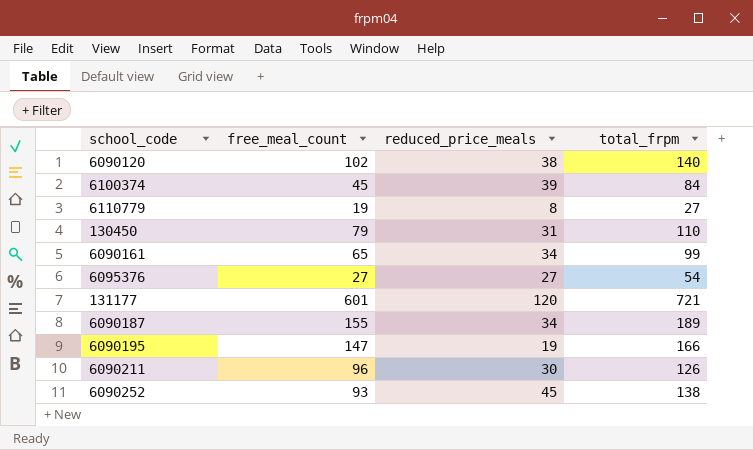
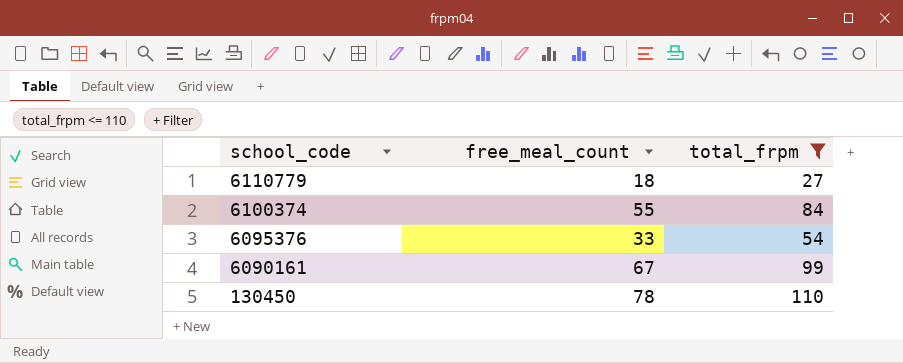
filter: none -> total_frpm <= 110
row order: none -> school_code descending
column reduced_price_meals | formula: [total_frpm] - [free_meal_count] -> none
6110779 | free_meal_count: 19 -> 18
6100374 | free_meal_count: 45 -> 55
6095376 | free_meal_count: 27 -> 33
6090161 | free_meal_count: 65 -> 67
130450 | free_meal_count: 79 -> 78

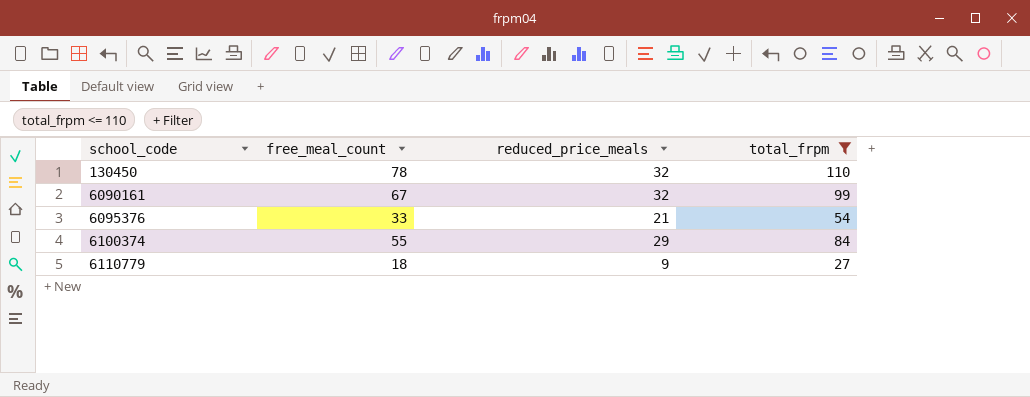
row order: school_code descending -> school_code ascending
column reduced_price_meals | formula: none -> [total_frpm] - [free_meal_count]

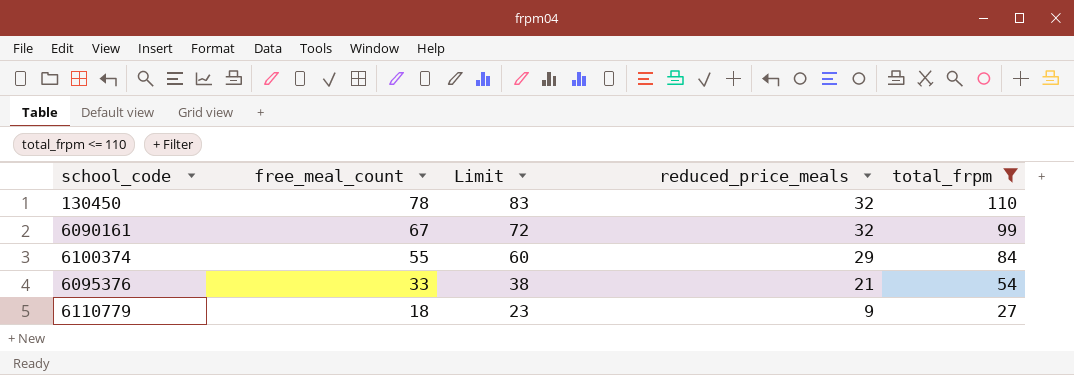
row order: school_code ascending -> free_meal_count descending
column Limit | formula: none -> [free_meal_count] + 5

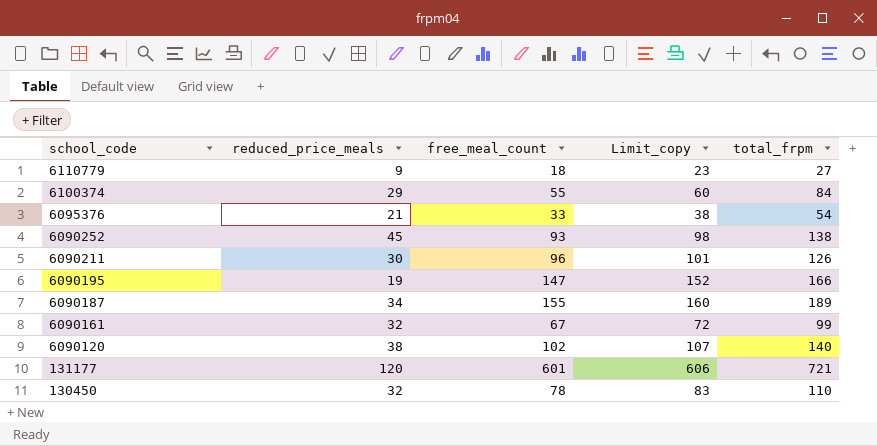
filter: total_frpm <= 110 -> none
row order: free_meal_count descending -> school_code descending
column reduced_price_meals | position: 4 -> 2
column name: Limit -> Limit_copy

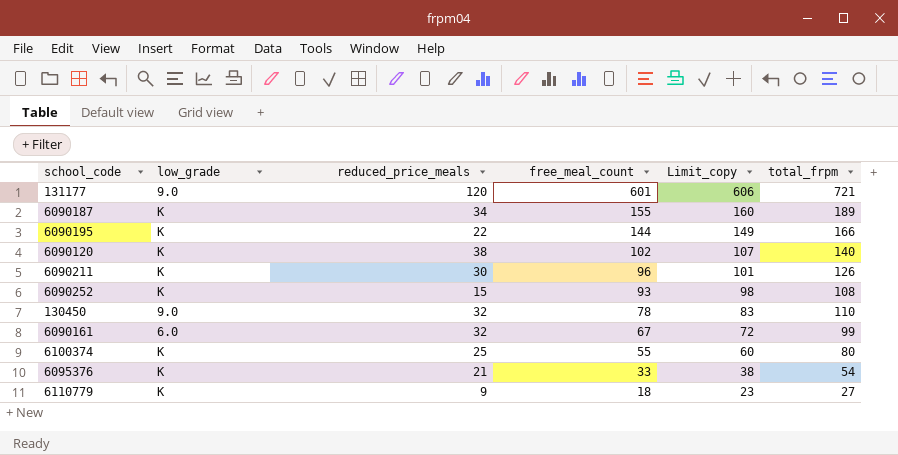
row order: school_code descending -> free_meal_count descending
column low_grade | position: none -> 2
6090195 | reduced_price_meals: 19 -> 22
6090195 | free_meal_count: 147 -> 144
6090195 | Limit_copy: 152 -> 149
6090252 | reduced_price_meals: 45 -> 15
6090252 | total_frpm: 138 -> 108
6100374 | reduced_price_meals: 29 -> 25
6100374 | total_frpm: 84 -> 80

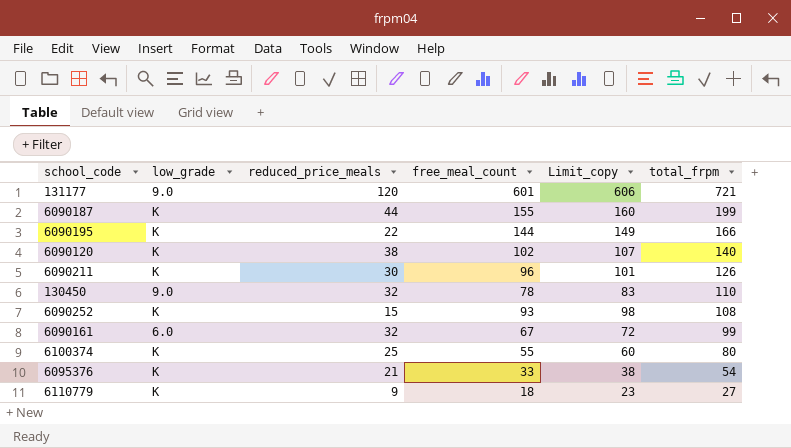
row order: free_meal_count descending -> total_frpm descending
6090187 | reduced_price_meals: 34 -> 44
6090187 | total_frpm: 189 -> 199

